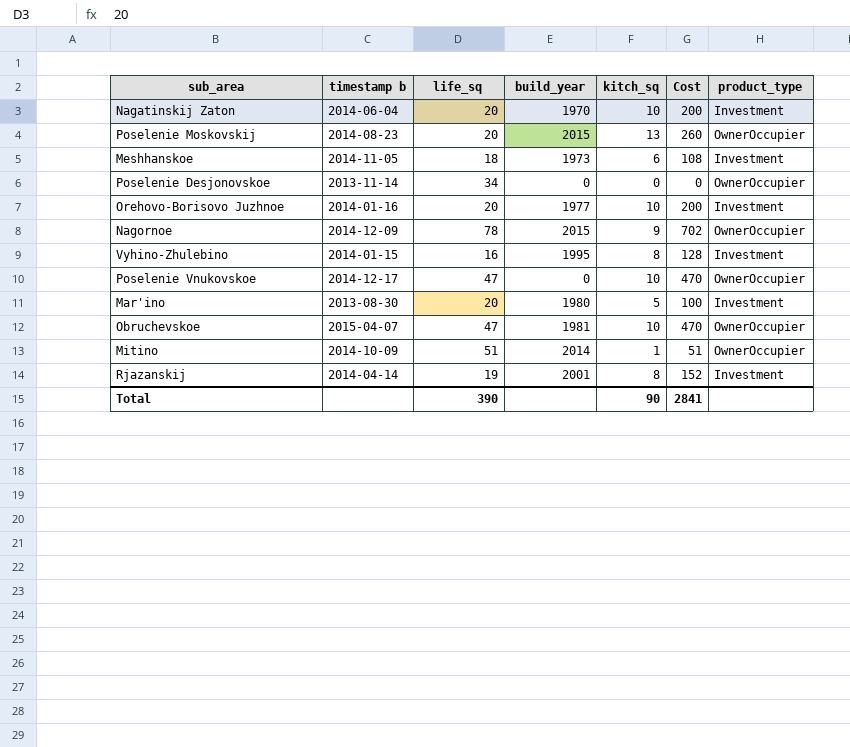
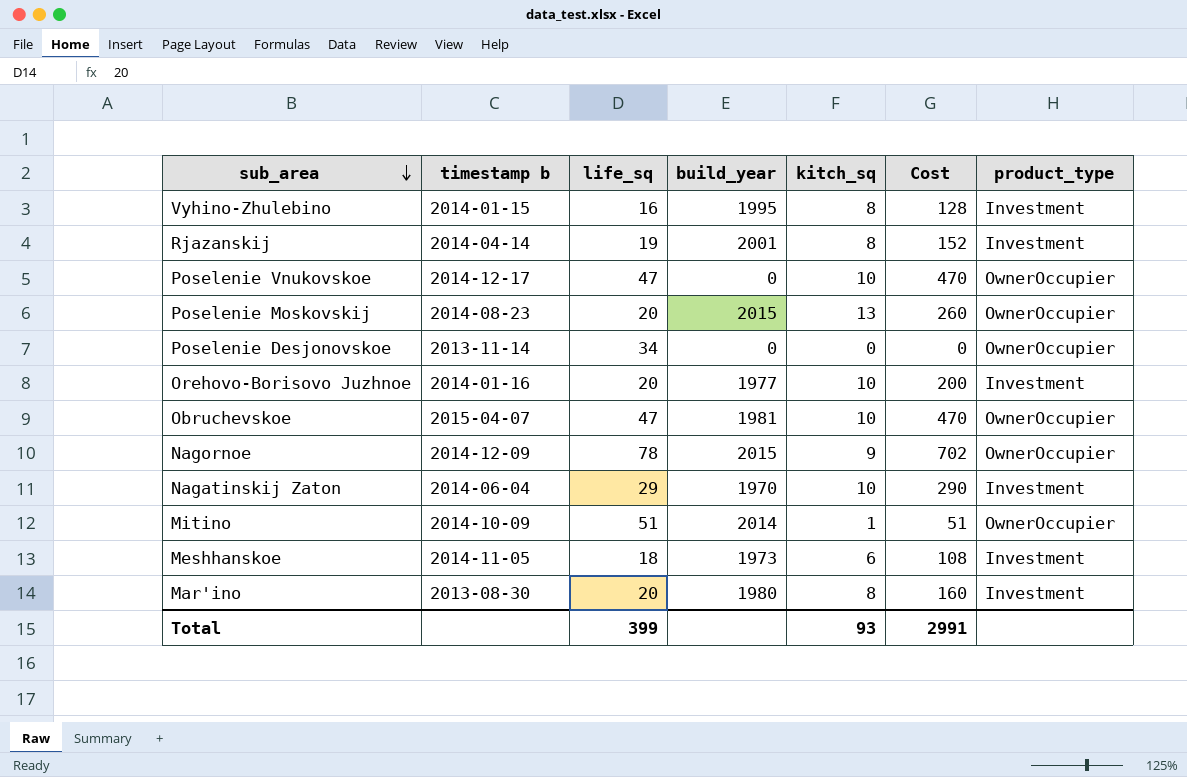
row order: none -> sub_area descending
Nagatinskij Zaton | life_sq: 20 -> 29
Nagatinskij Zaton | Cost: 200 -> 290
Mar'ino | kitch_sq: 5 -> 8
Mar'ino | Cost: 100 -> 160
Total | life_sq: 390 -> 399
Total | kitch_sq: 90 -> 93
Total | Cost: 2841 -> 2991

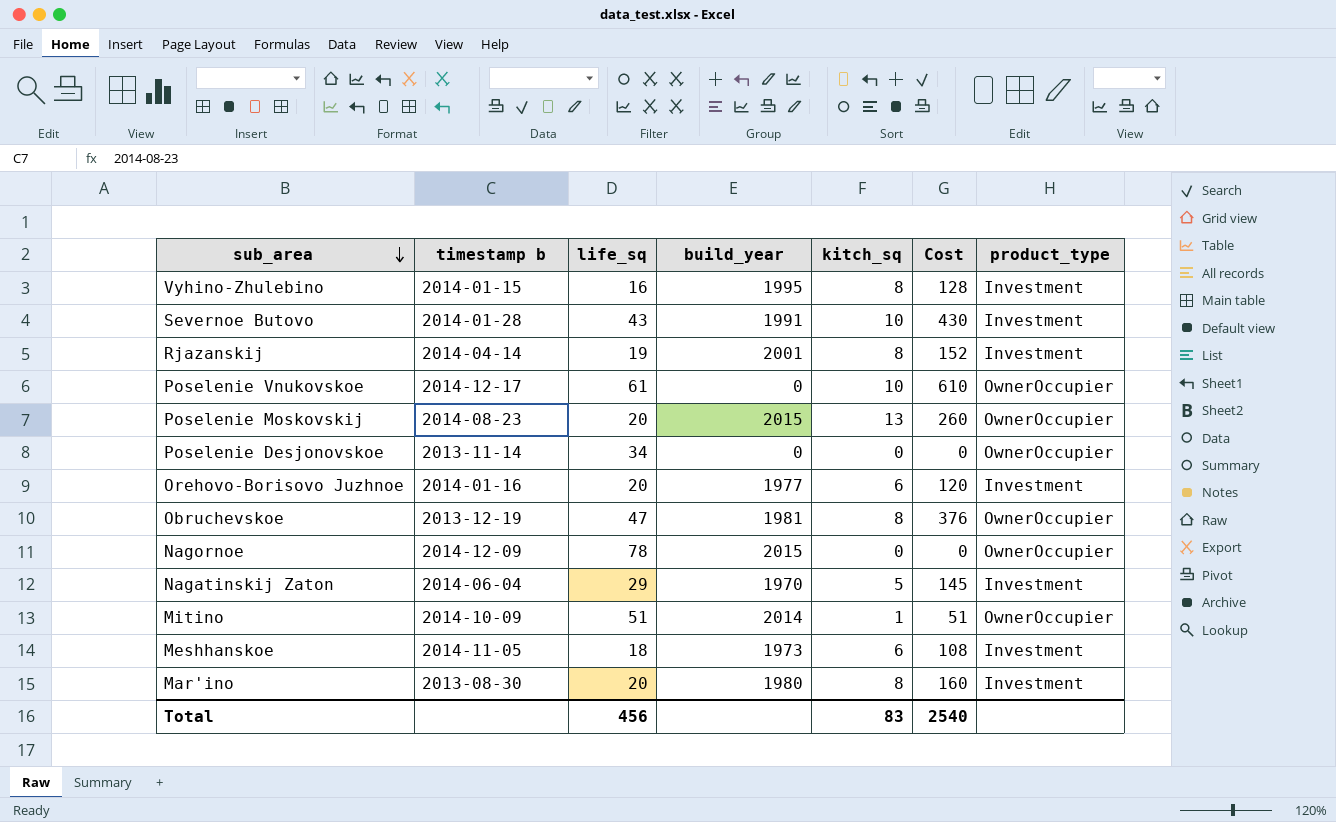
row Severnoe Butovo: none -> 2014-01-28 | 43 | 1991 | 10 | 430 | Investment
Poselenie Vnukovskoe | life_sq: 47 -> 61
Poselenie Vnukovskoe | Cost: 470 -> 610
Orehovo-Borisovo Juzhnoe | kitch_sq: 10 -> 6
Orehovo-Borisovo Juzhnoe | Cost: 200 -> 120
Obruchevskoe | timestamp b: 2015-04-07 -> 2013-12-19
Obruchevskoe | kitch_sq: 10 -> 8
Obruchevskoe | Cost: 470 -> 376
Nagornoe | kitch_sq: 9 -> 0
Nagornoe | Cost: 702 -> 0
Nagatinskij Zaton | kitch_sq: 10 -> 5
Nagatinskij Zaton | Cost: 290 -> 145
Total | life_sq: 399 -> 456
Total | kitch_sq: 93 -> 83
Total | Cost: 2991 -> 2540

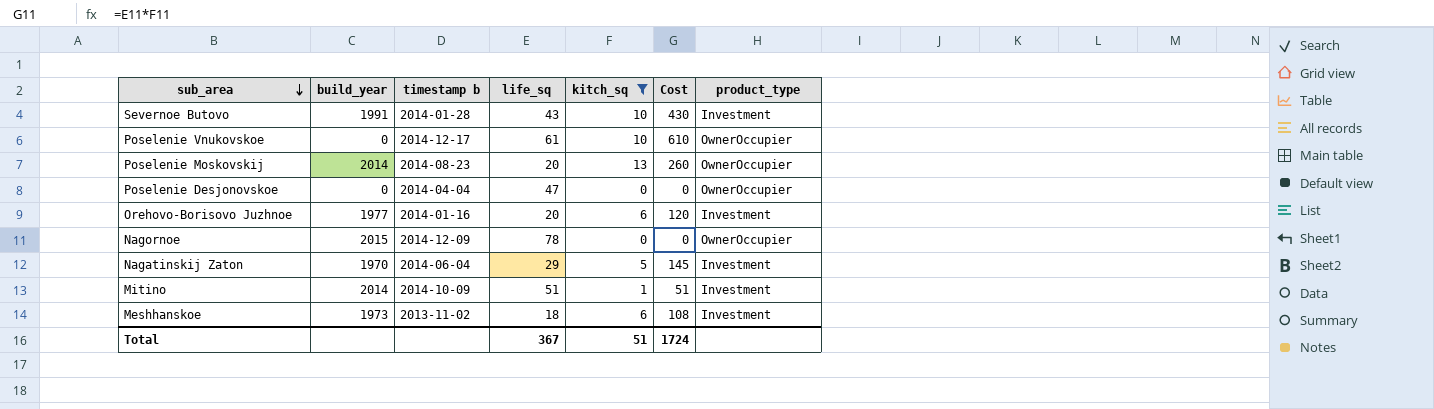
filter: none -> kitch_sq != 8
column build_year | position: 4 -> 2
Poselenie Moskovskij | build_year: 2015 -> 2014
Poselenie Desjonovskoe | timestamp b: 2013-11-14 -> 2014-04-04
Poselenie Desjonovskoe | life_sq: 34 -> 47
Mitino | product_type: OwnerOccupier -> Investment
Meshhanskoe | timestamp b: 2014-11-05 -> 2013-11-02
Total | life_sq: 456 -> 367
Total | kitch_sq: 83 -> 51
Total | Cost: 2540 -> 1724

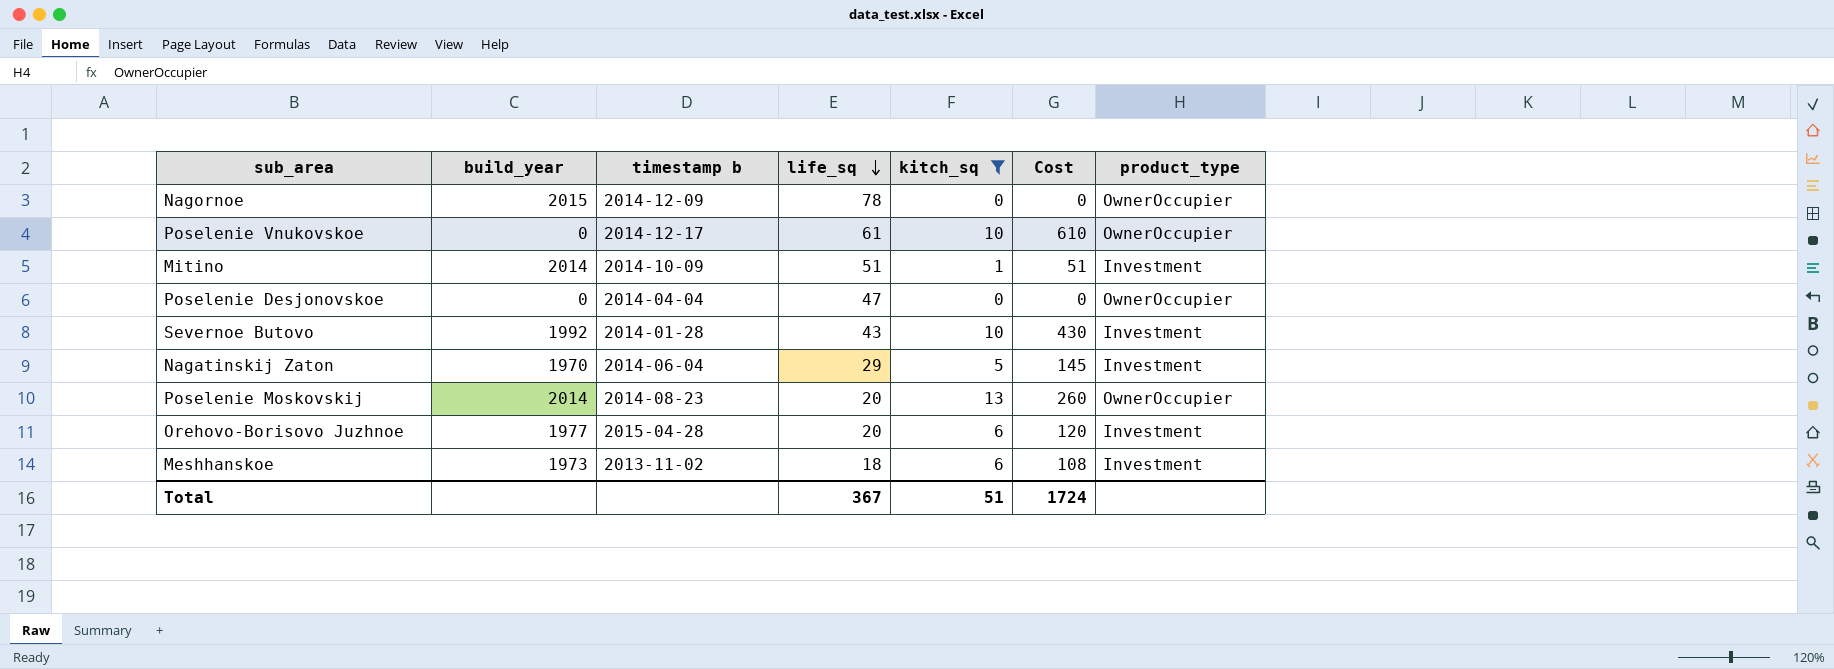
row order: sub_area descending -> life_sq descending
Severnoe Butovo | build_year: 1991 -> 1992
Orehovo-Borisovo Juzhnoe | timestamp b: 2014-01-16 -> 2015-04-28

